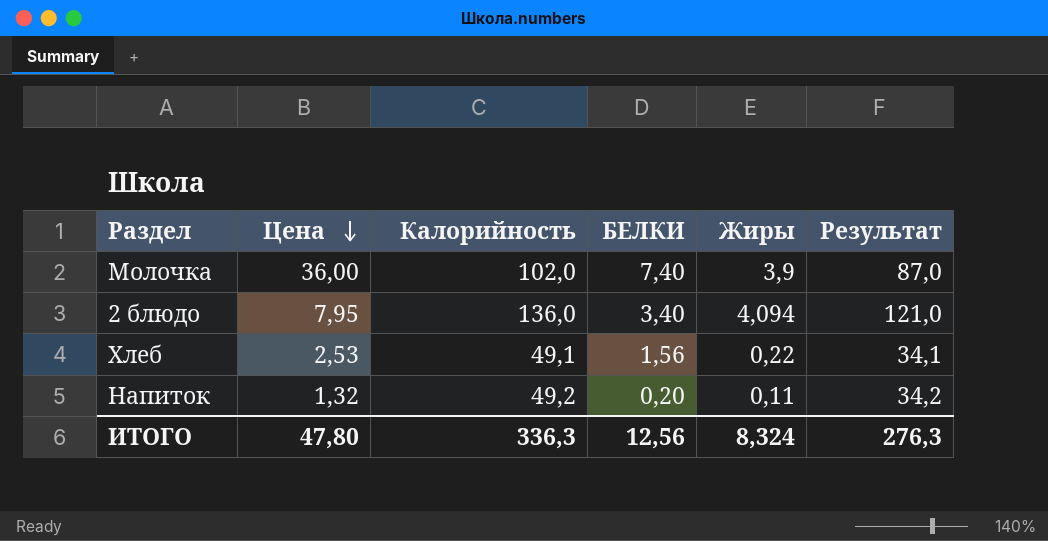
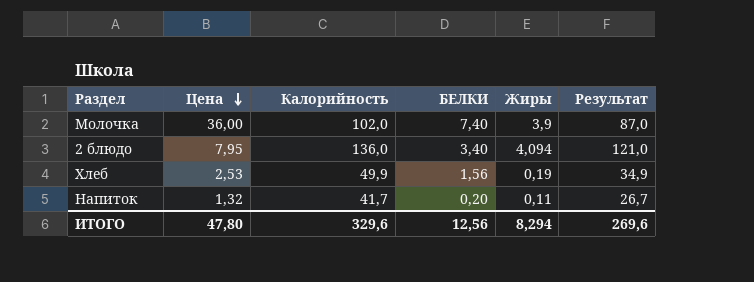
Хлеб | Калорийность: 49,1 -> 49,9
Хлеб | Жиры: 0,22 -> 0,19
Хлеб | Результат: 34,1 -> 34,9
Напиток | Калорийность: 49,2 -> 41,7
Напиток | Результат: 34,2 -> 26,7
ИТОГО | Калорийность: 336,3 -> 329,6
ИТОГО | Жиры: 8,324 -> 8,294
ИТОГО | Результат: 276,3 -> 269,6

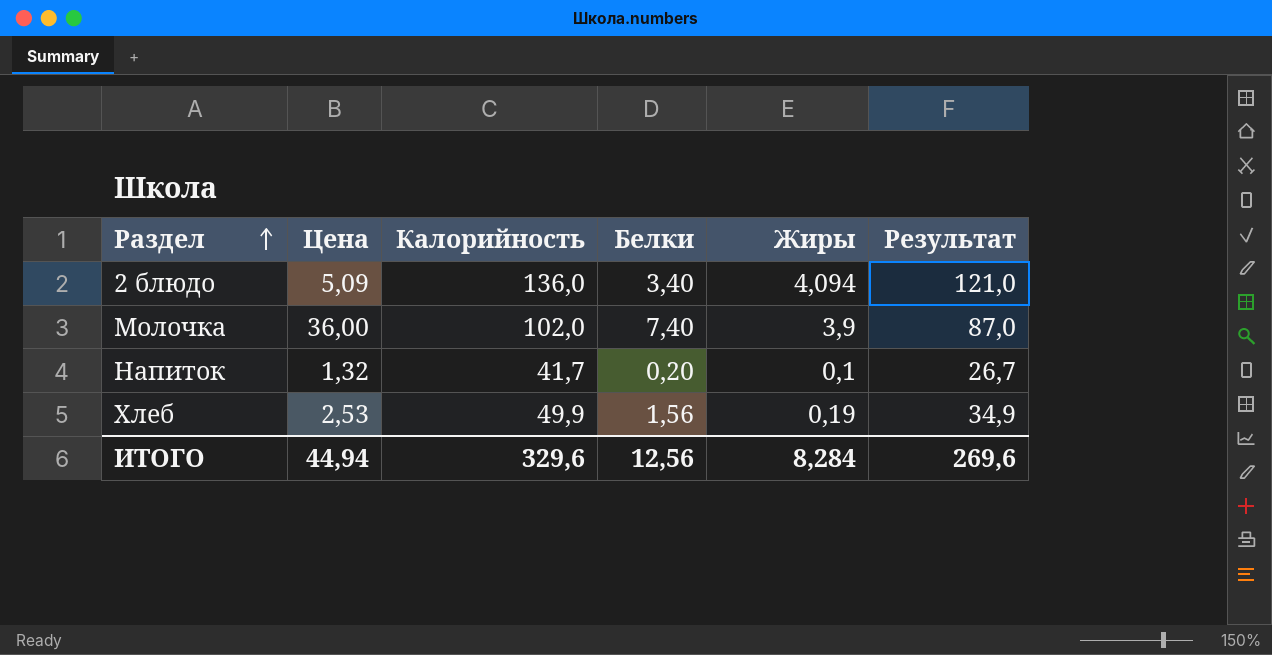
row order: Цена descending -> Раздел ascending
column name: БЕЛКИ -> Белки
2 блюдо | Цена: 7,95 -> 5,09
Напиток | Жиры: 0,11 -> 0,1
ИТОГО | Цена: 47,80 -> 44,94
ИТОГО | Жиры: 8,294 -> 8,284

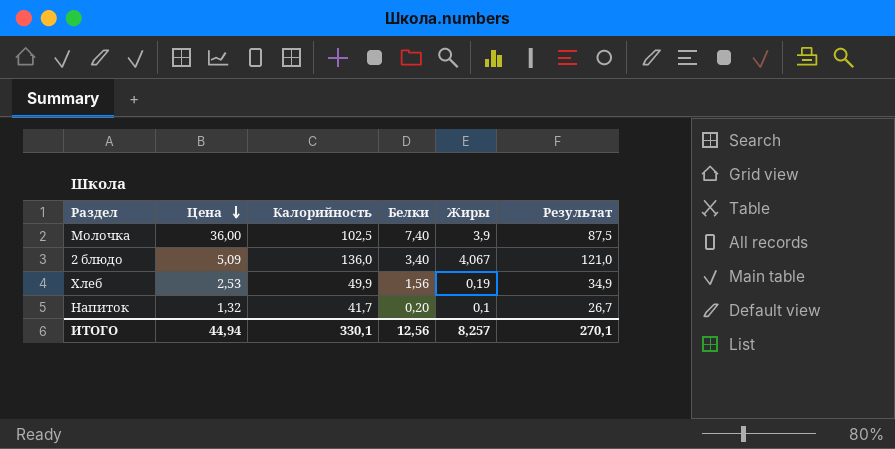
row order: Раздел ascending -> Цена descending
Молочка | Калорийность: 102,0 -> 102,5
Молочка | Результат: 87,0 -> 87,5
2 блюдо | Жиры: 4,094 -> 4,067
ИТОГО | Калорийность: 329,6 -> 330,1
ИТОГО | Жиры: 8,284 -> 8,257
ИТОГО | Результат: 269,6 -> 270,1

